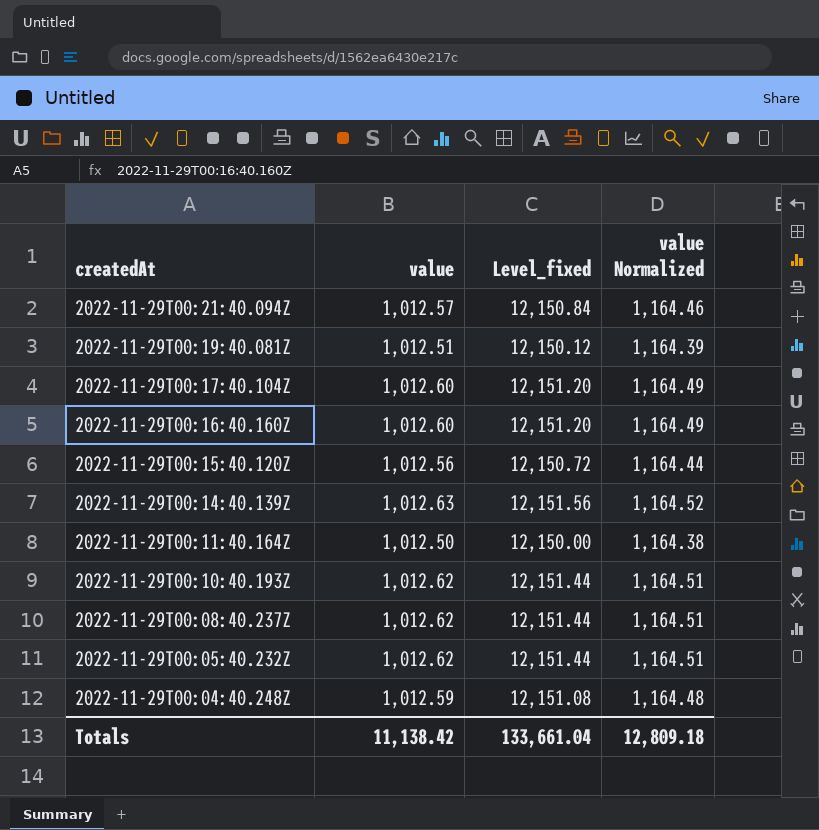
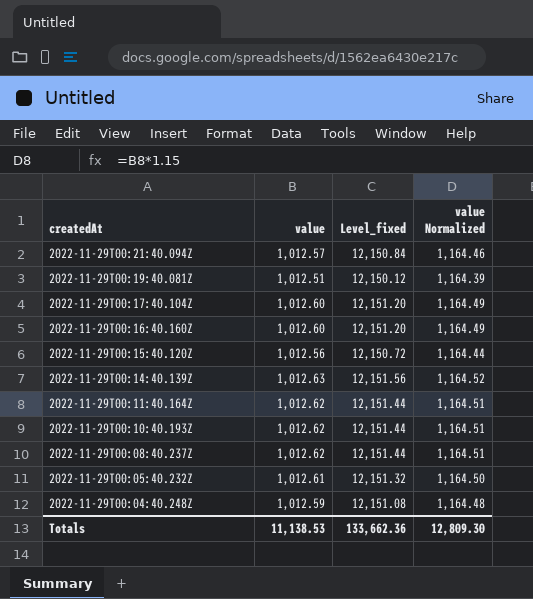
2022-11-29T00:11:40.164Z | value: 1,012.50 -> 1,012.62
2022-11-29T00:11:40.164Z | Level_fixed: 12,150.00 -> 12,151.44
2022-11-29T00:11:40.164Z | value Normalized: 1,164.38 -> 1,164.51
2022-11-29T00:05:40.232Z | value: 1,012.62 -> 1,012.61
2022-11-29T00:05:40.232Z | Level_fixed: 12,151.44 -> 12,151.32
2022-11-29T00:05:40.232Z | value Normalized: 1,164.51 -> 1,164.50
Totals | value: 11,138.42 -> 11,138.53
Totals | Level_fixed: 133,661.04 -> 133,662.36
Totals | value Normalized: 12,809.18 -> 12,809.30

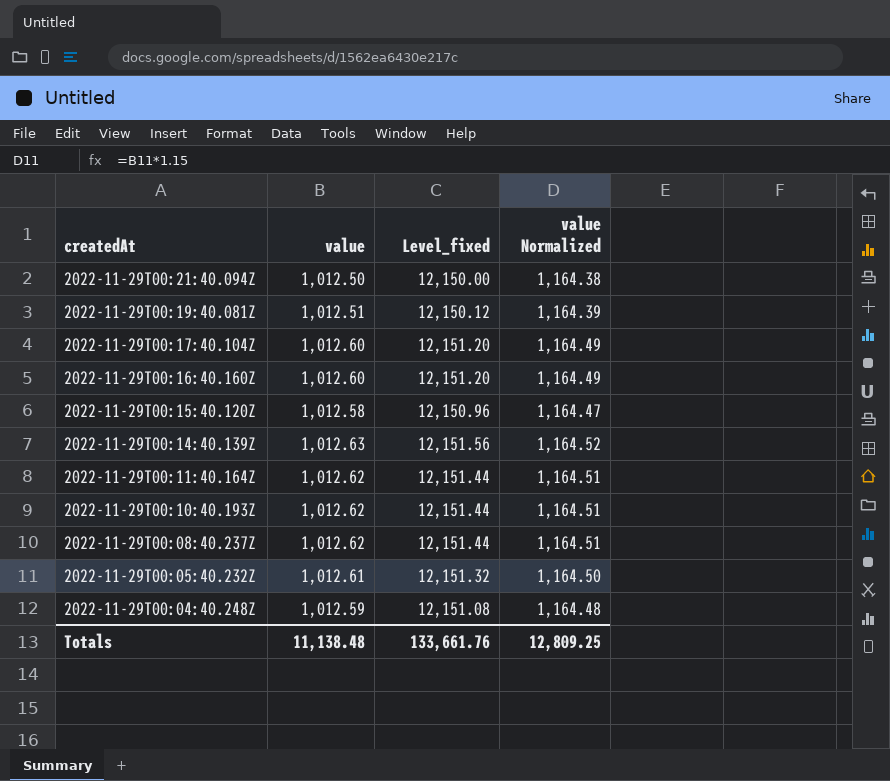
2022-11-29T00:21:40.094Z | value: 1,012.57 -> 1,012.50
2022-11-29T00:21:40.094Z | Level_fixed: 12,150.84 -> 12,150.00
2022-11-29T00:21:40.094Z | value Normalized: 1,164.46 -> 1,164.38
2022-11-29T00:15:40.120Z | value: 1,012.56 -> 1,012.58
2022-11-29T00:15:40.120Z | Level_fixed: 12,150.72 -> 12,150.96
2022-11-29T00:15:40.120Z | value Normalized: 1,164.44 -> 1,164.47
Totals | value: 11,138.53 -> 11,138.48
Totals | Level_fixed: 133,662.36 -> 133,661.76
Totals | value Normalized: 12,809.30 -> 12,809.25

